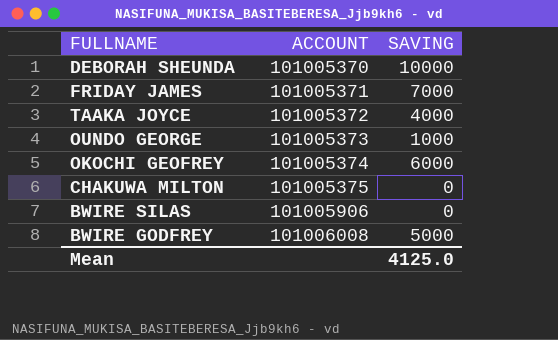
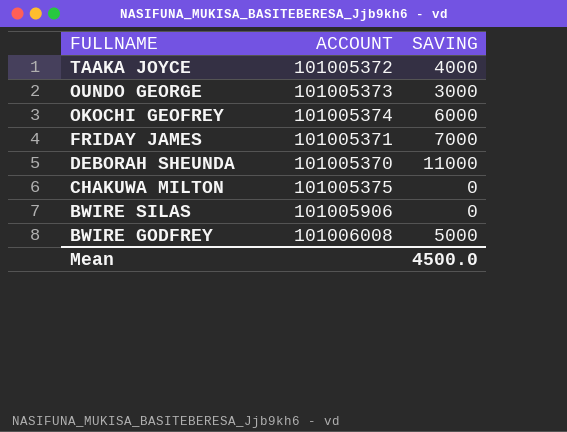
row order: ACCOUNT ascending -> FULLNAME descending
OUNDO GEORGE | SAVING: 1000 -> 3000
DEBORAH SHEUNDA | SAVING: 10000 -> 11000
Mean | SAVING: 4125.0 -> 4500.0

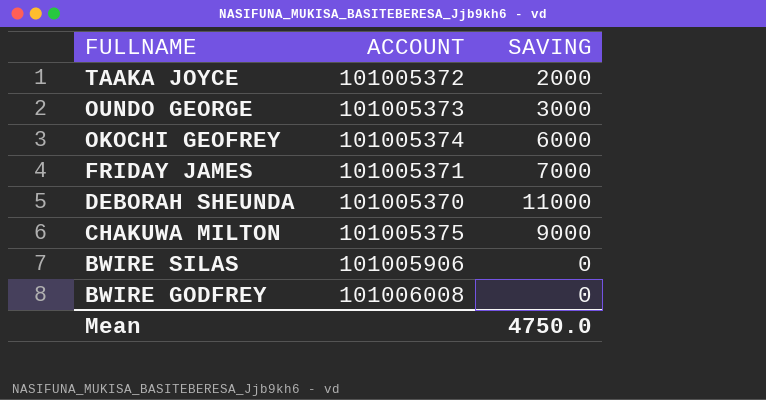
TAAKA JOYCE | SAVING: 4000 -> 2000
CHAKUWA MILTON | SAVING: 0 -> 9000
BWIRE GODFREY | SAVING: 5000 -> 0
Mean | SAVING: 4500.0 -> 4750.0

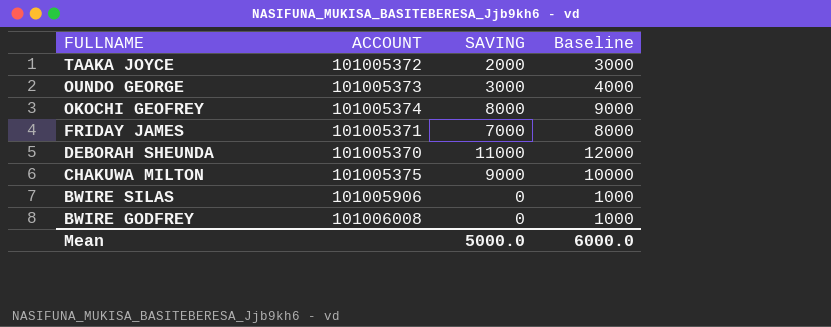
column Baseline | formula: none -> [SAVING] + 1000
OKOCHI GEOFREY | SAVING: 6000 -> 8000
Mean | SAVING: 4750.0 -> 5000.0

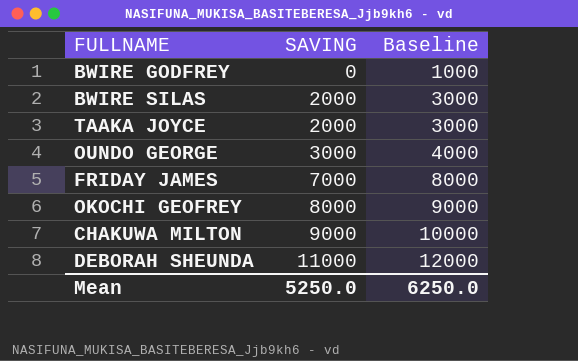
row order: FULLNAME descending -> SAVING ascending
column ACCOUNT | position: 2 -> none
BWIRE SILAS | SAVING: 0 -> 2000
BWIRE SILAS | Baseline: 1000 -> 3000
Mean | SAVING: 5000.0 -> 5250.0
Mean | Baseline: 6000.0 -> 6250.0

